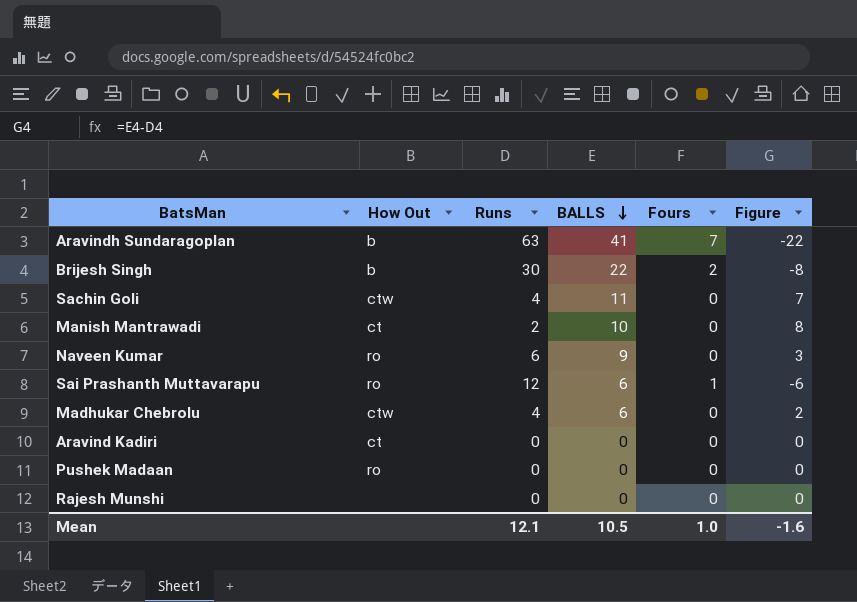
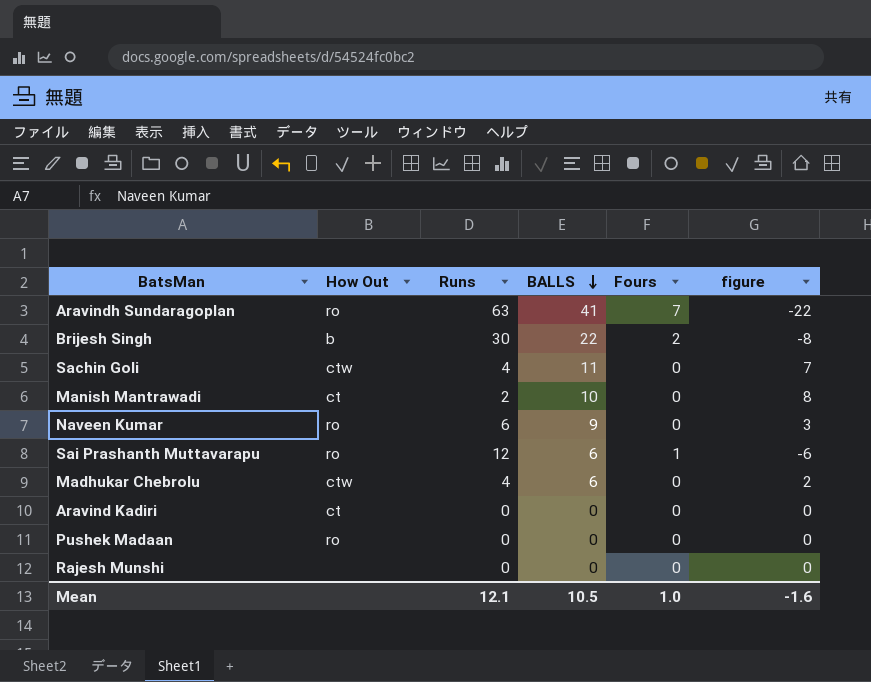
column name: Figure -> figure
Aravindh Sundaragoplan | How Out: b -> ro

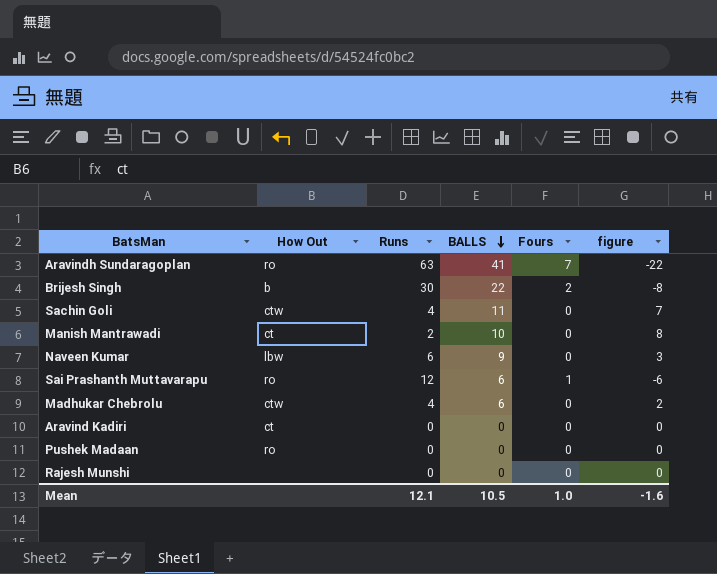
Naveen Kumar | How Out: ro -> lbw

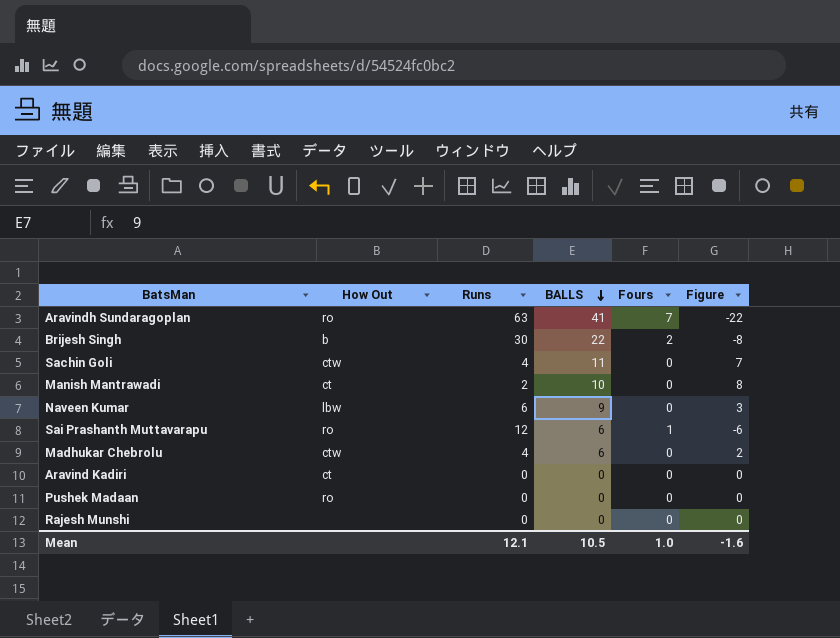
column name: figure -> Figure

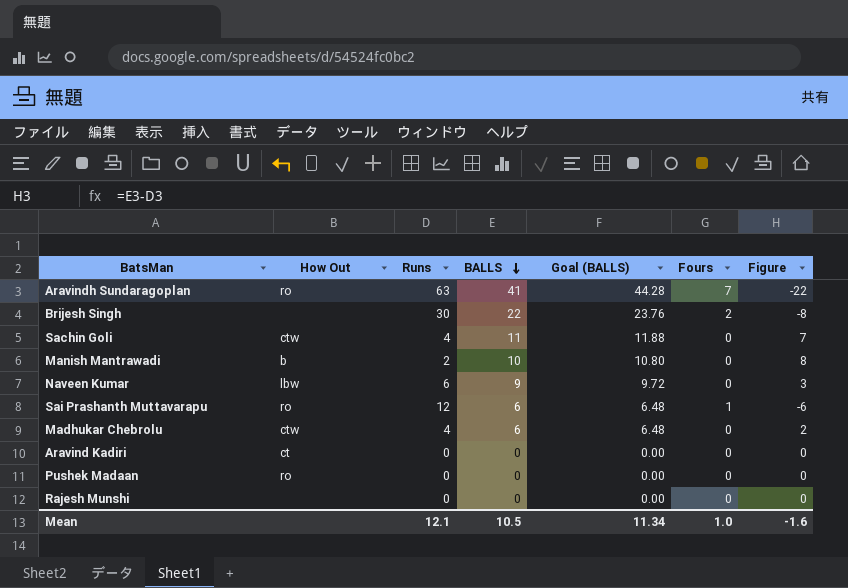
column Goal (BALLS) | formula: none -> [BALLS] * 1.08
Brijesh Singh | How Out: b -> none
Manish Mantrawadi | How Out: ct -> b

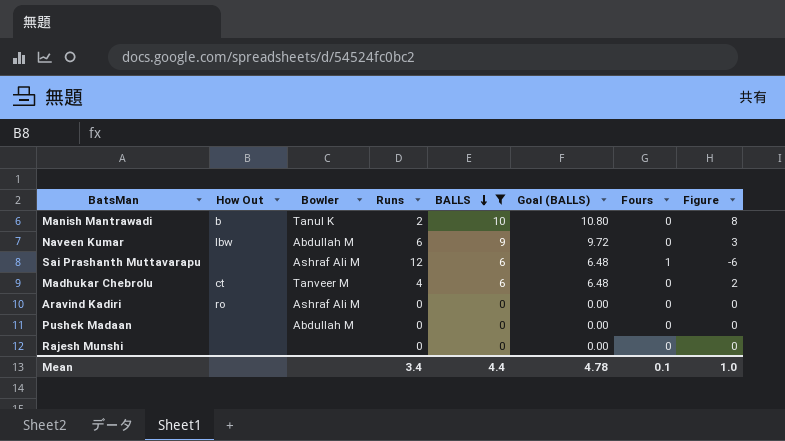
filter: none -> BALLS <= 10
column Bowler | position: none -> 3
Sai Prashanth Muttavarapu | How Out: ro -> none
Madhukar Chebrolu | How Out: ctw -> ct
Aravind Kadiri | How Out: ct -> ro
Pushek Madaan | How Out: ro -> none
Mean | Runs: 12.1 -> 3.4
Mean | BALLS: 10.5 -> 4.4
Mean | Goal (BALLS): 11.34 -> 4.78
Mean | Fours: 1.0 -> 0.1
Mean | Figure: -1.6 -> 1.0

